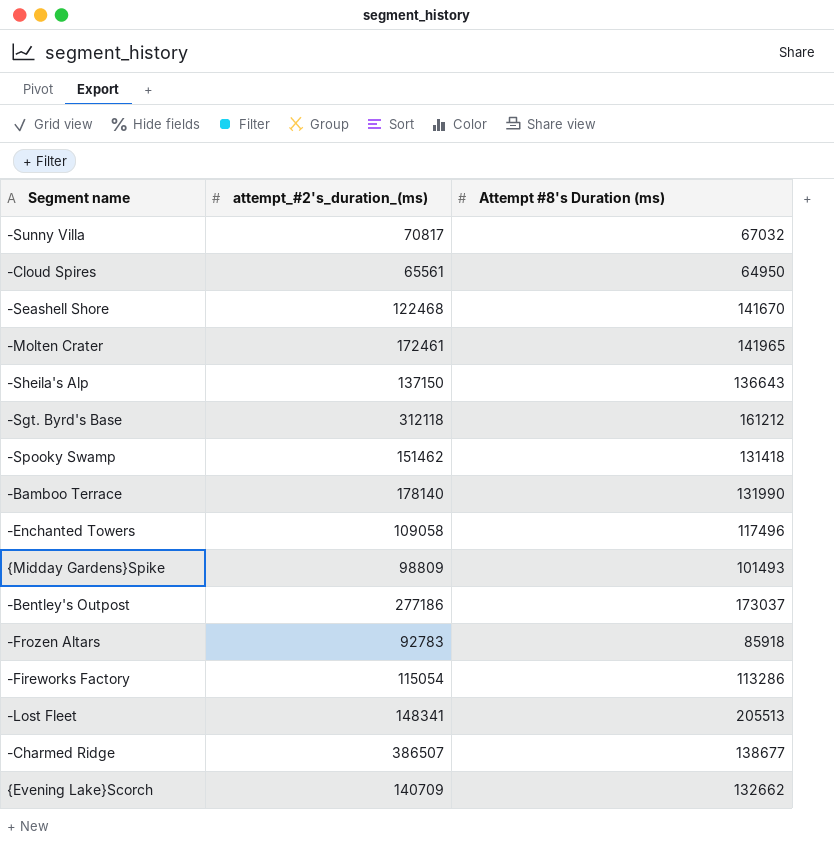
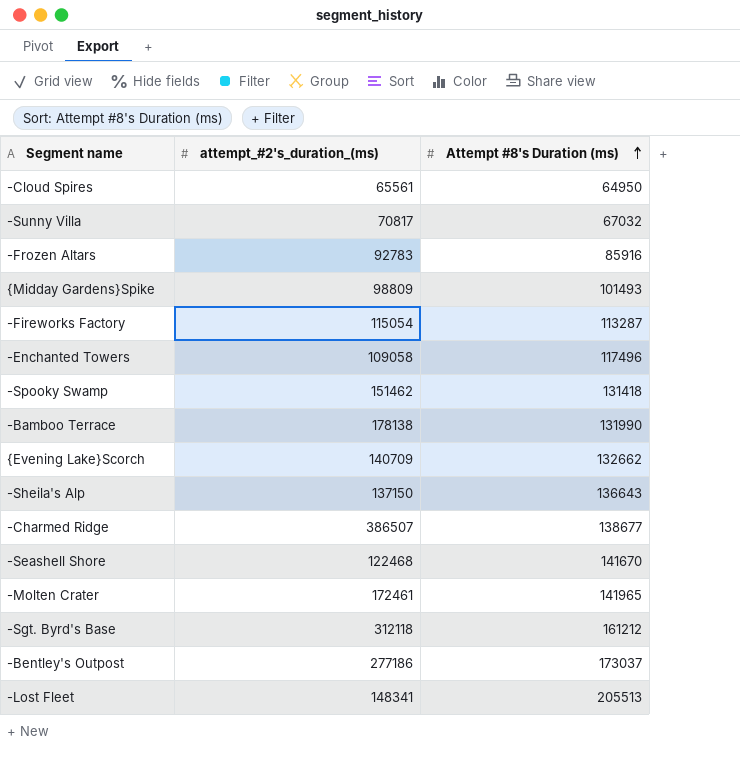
row order: none -> Attempt #8's Duration (ms) ascending
-Frozen Altars | Attempt #8's Duration (ms): 85918 -> 85916
-Fireworks Factory | Attempt #8's Duration (ms): 113286 -> 113287
-Bamboo Terrace | attempt_#2's_duration_(ms): 178140 -> 178138

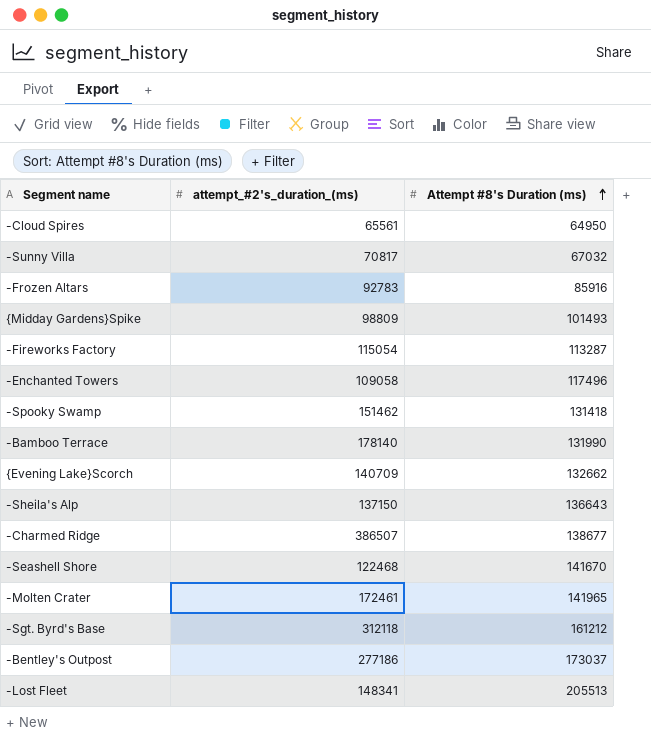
-Bamboo Terrace | attempt_#2's_duration_(ms): 178138 -> 178140

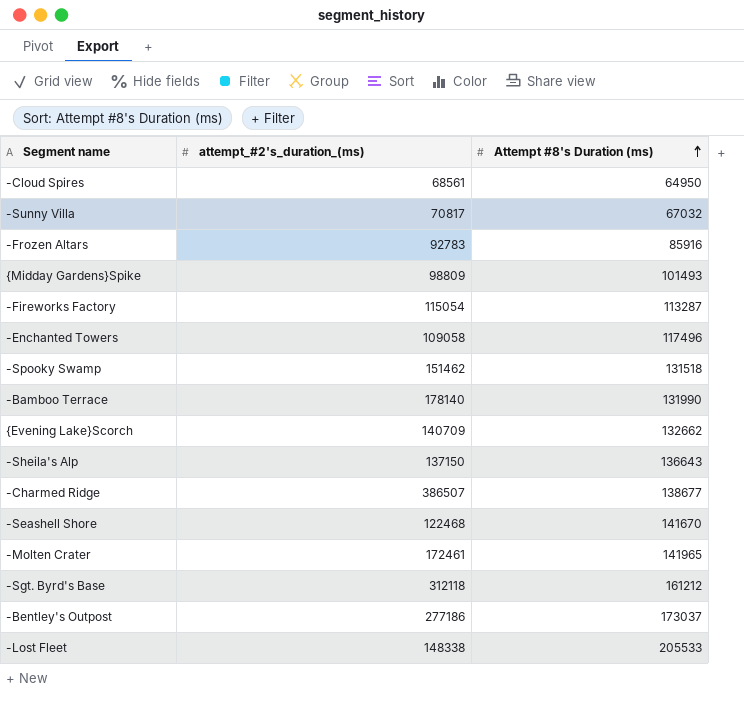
-Cloud Spires | attempt_#2's_duration_(ms): 65561 -> 68561
-Spooky Swamp | Attempt #8's Duration (ms): 131418 -> 131518
-Lost Fleet | attempt_#2's_duration_(ms): 148341 -> 148338
-Lost Fleet | Attempt #8's Duration (ms): 205513 -> 205533

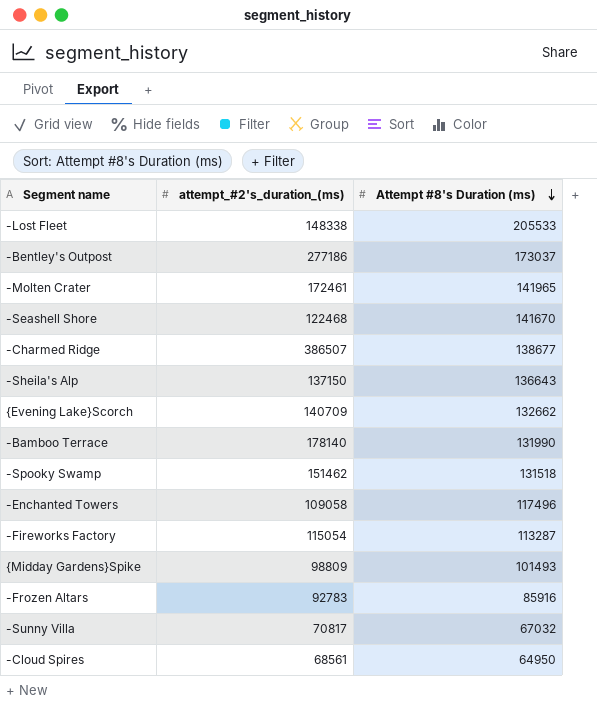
row order: Attempt #8's Duration (ms) ascending -> Attempt #8's Duration (ms) descending
row -Sgt. Byrd's Base: 312118 | 161212 -> none

